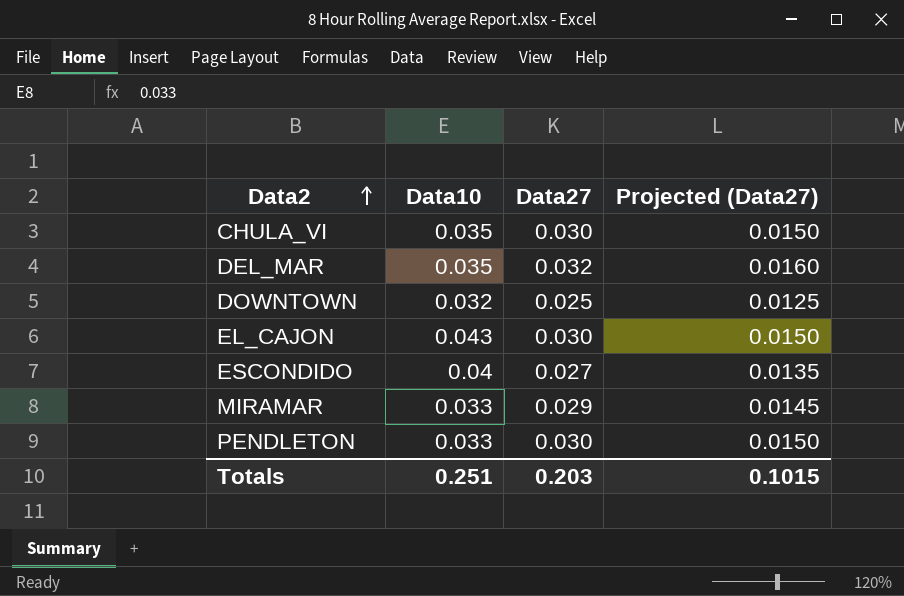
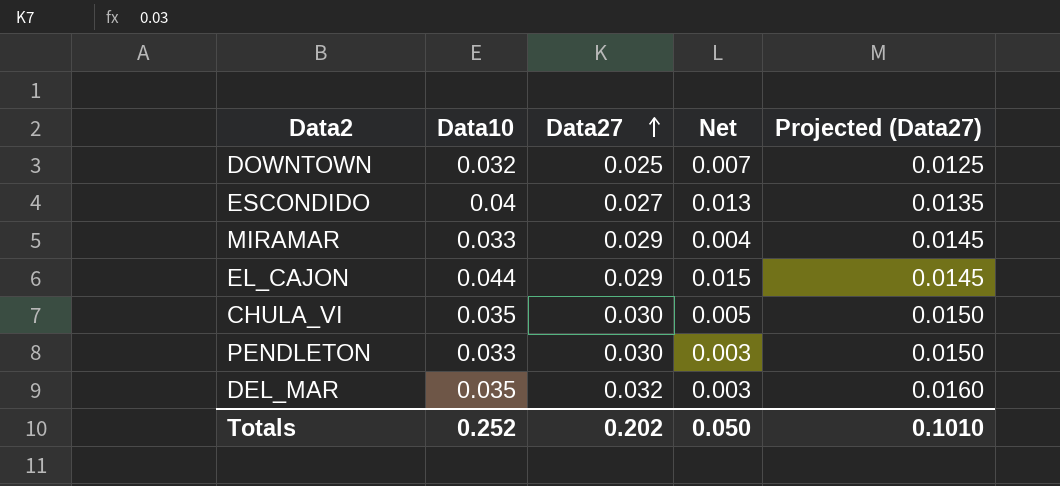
row order: Data2 ascending -> Data27 ascending
column Net | formula: none -> [Data10] - [Data27]
EL_CAJON | Data10: 0.043 -> 0.044
EL_CAJON | Data27: 0.030 -> 0.029
EL_CAJON | Projected (Data27): 0.0150 -> 0.0145
Totals | Data10: 0.251 -> 0.252
Totals | Data27: 0.203 -> 0.202
Totals | Projected (Data27): 0.1015 -> 0.1010

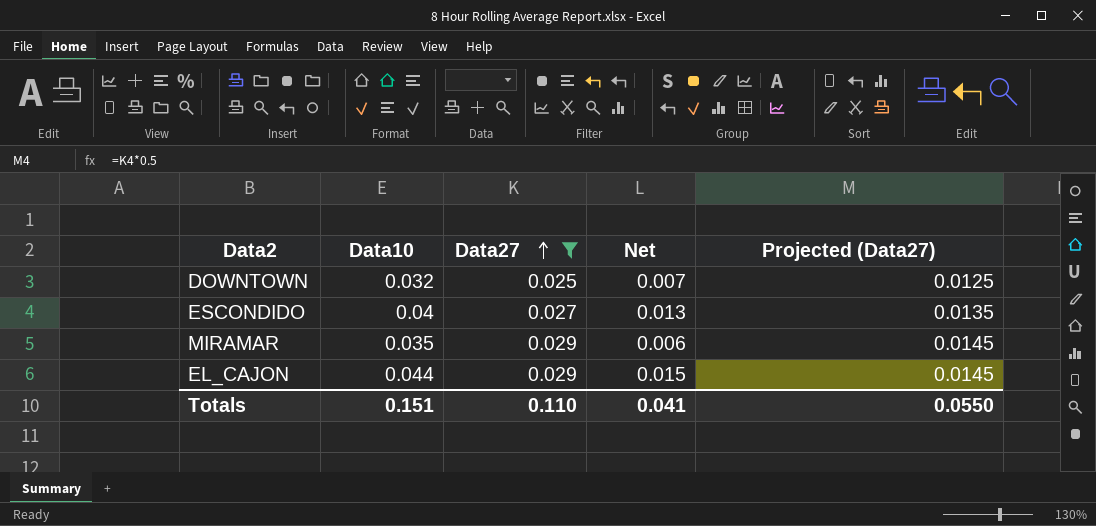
filter: none -> Data27 <= 0.029
MIRAMAR | Data10: 0.033 -> 0.035
MIRAMAR | Net: 0.004 -> 0.006
Totals | Data10: 0.252 -> 0.151
Totals | Data27: 0.202 -> 0.110
Totals | Net: 0.050 -> 0.041
Totals | Projected (Data27): 0.1010 -> 0.0550

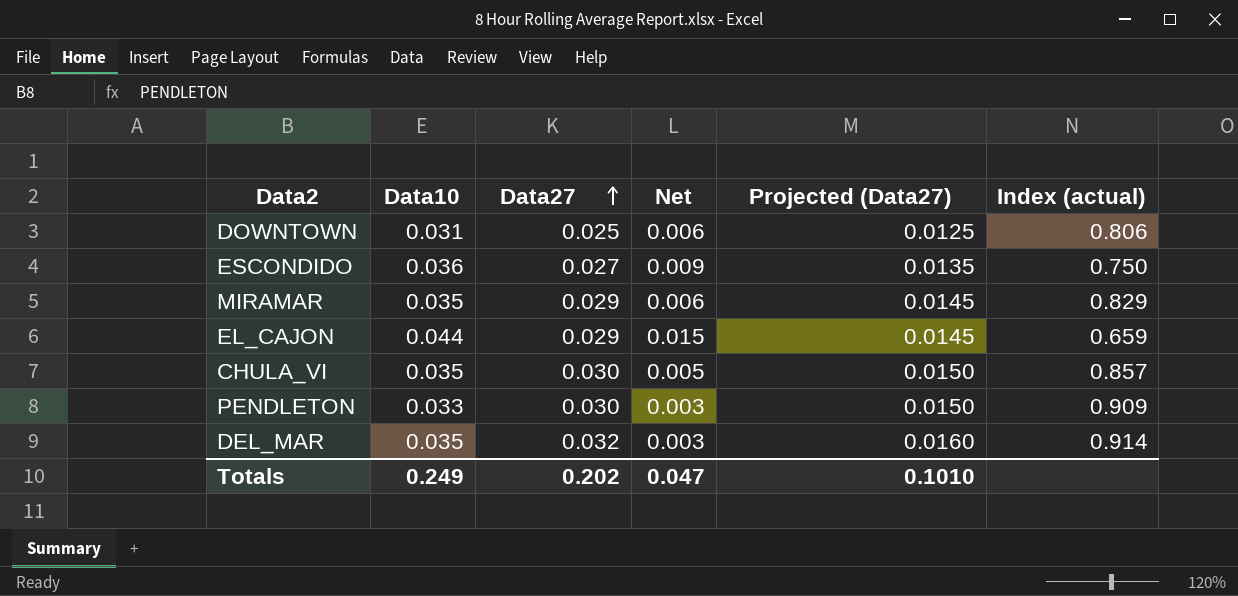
filter: Data27 <= 0.029 -> none
column Index (actual) | formula: none -> [Data27] / [Data10]
DOWNTOWN | Data10: 0.032 -> 0.031
DOWNTOWN | Net: 0.007 -> 0.006
ESCONDIDO | Data10: 0.04 -> 0.036
ESCONDIDO | Net: 0.013 -> 0.009
Totals | Data10: 0.151 -> 0.249
Totals | Data27: 0.110 -> 0.202
Totals | Net: 0.041 -> 0.047
Totals | Projected (Data27): 0.0550 -> 0.1010

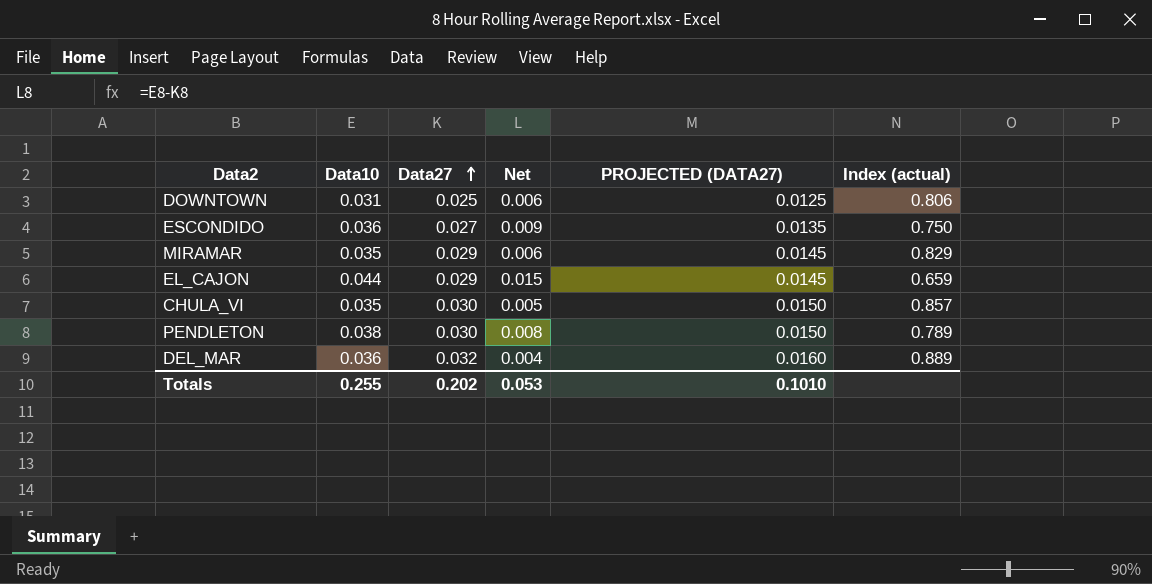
column name: Projected (Data27) -> PROJECTED (DATA27)
PENDLETON | Data10: 0.033 -> 0.038
PENDLETON | Net: 0.003 -> 0.008
PENDLETON | Index (actual): 0.909 -> 0.789
DEL_MAR | Data10: 0.035 -> 0.036
DEL_MAR | Net: 0.003 -> 0.004
DEL_MAR | Index (actual): 0.914 -> 0.889
Totals | Data10: 0.249 -> 0.255
Totals | Net: 0.047 -> 0.053

